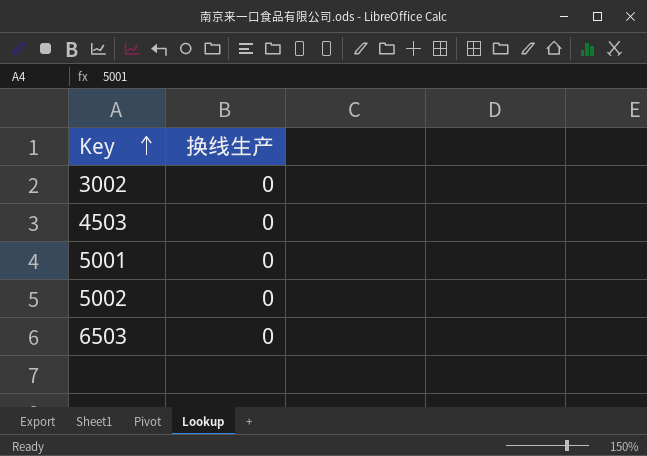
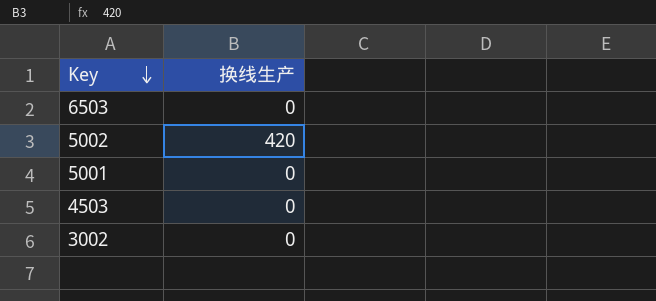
row order: Key ascending -> Key descending
5002 | 换线生产: 0 -> 420

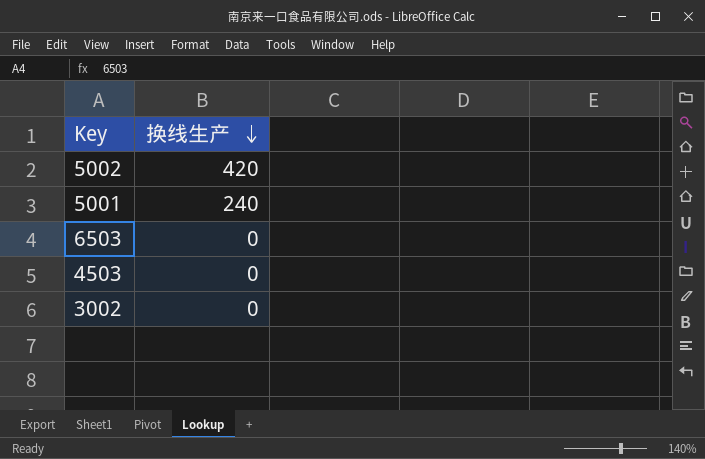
row order: Key descending -> 换线生产 descending
5001 | 换线生产: 0 -> 240

